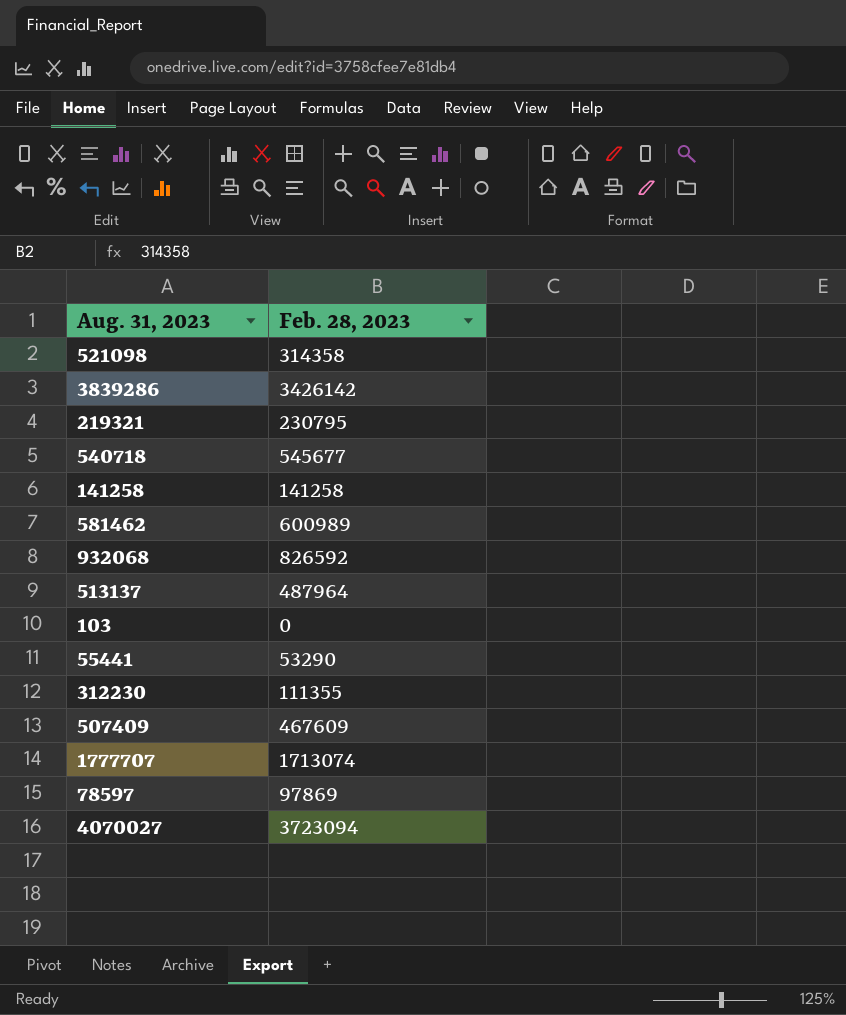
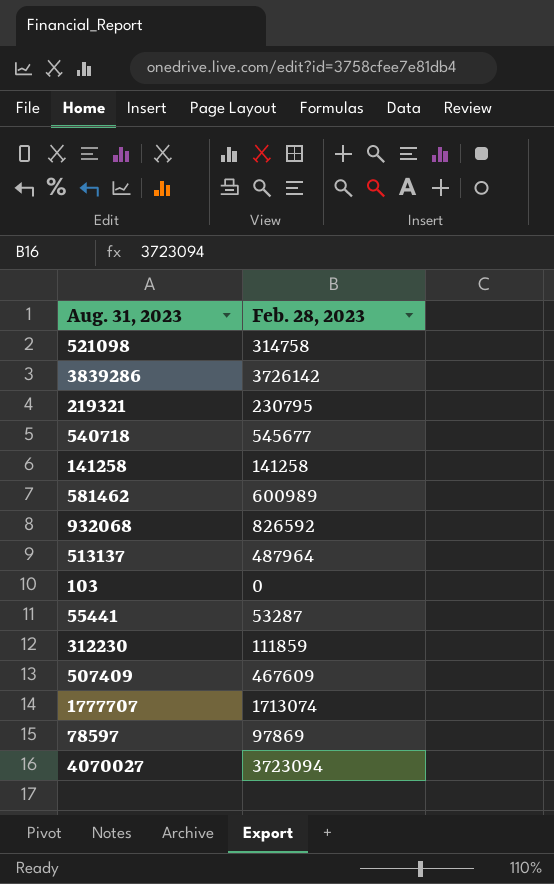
521098 | Feb. 28, 2023: 314358 -> 314758
3839286 | Feb. 28, 2023: 3426142 -> 3726142
55441 | Feb. 28, 2023: 53290 -> 53287
312230 | Feb. 28, 2023: 111355 -> 111859

